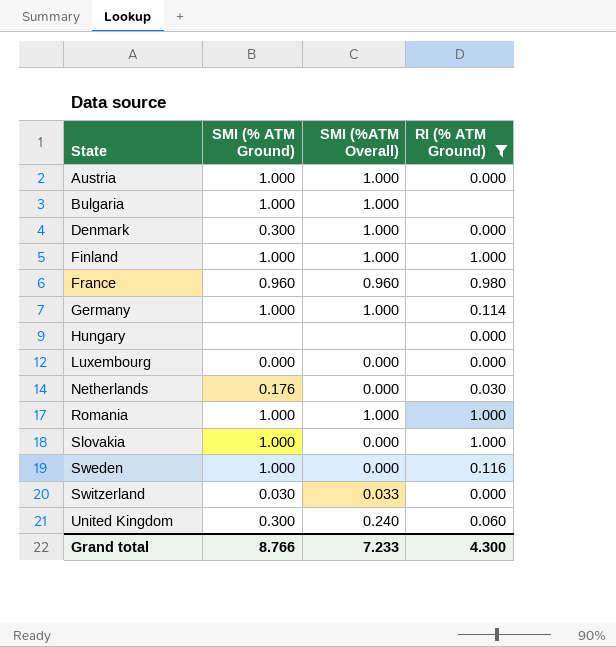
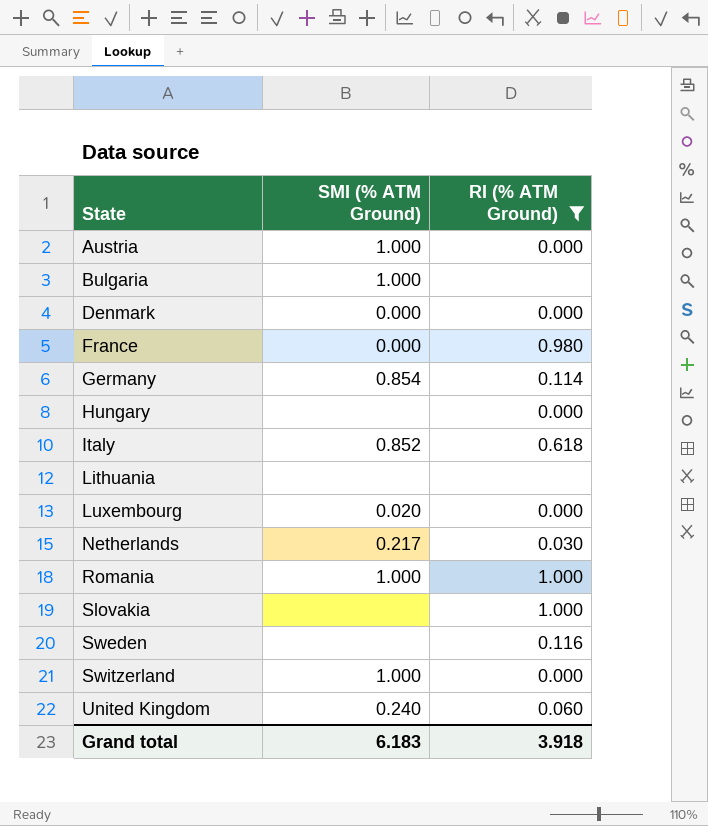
column SMI (%ATM Overall) | position: 3 -> none
row Finland: 1.000 | 1.000 | 1.000 -> none
Denmark | SMI (% ATM Ground): 0.300 -> 0.000
France | SMI (% ATM Ground): 0.960 -> 0.000
Germany | SMI (% ATM Ground): 1.000 -> 0.854
row Italy: none -> 0.852 | 0.618
row Lithuania: none -> none | none
Luxembourg | SMI (% ATM Ground): 0.000 -> 0.020
Netherlands | SMI (% ATM Ground): 0.176 -> 0.217
Slovakia | SMI (% ATM Ground): 1.000 -> none
Sweden | SMI (% ATM Ground): 1.000 -> none
Switzerland | SMI (% ATM Ground): 0.030 -> 1.000
United Kingdom | SMI (% ATM Ground): 0.300 -> 0.240
Grand total | SMI (% ATM Ground): 8.766 -> 6.183
Grand total | RI (% ATM Ground): 4.300 -> 3.918

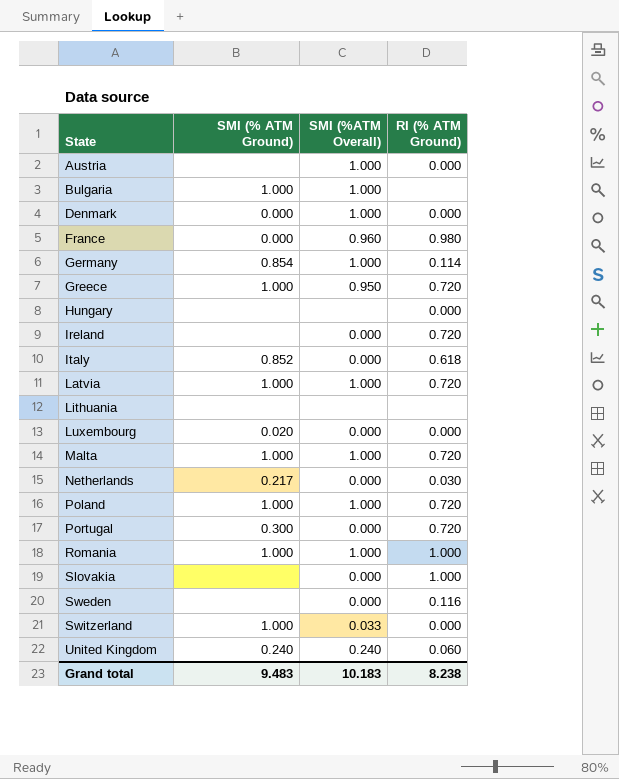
filter: RI (% ATM Ground) != 0.720 -> none
column SMI (%ATM Overall) | position: none -> 3
Austria | SMI (% ATM Ground): 1.000 -> none
Grand total | SMI (% ATM Ground): 6.183 -> 9.483
Grand total | RI (% ATM Ground): 3.918 -> 8.238

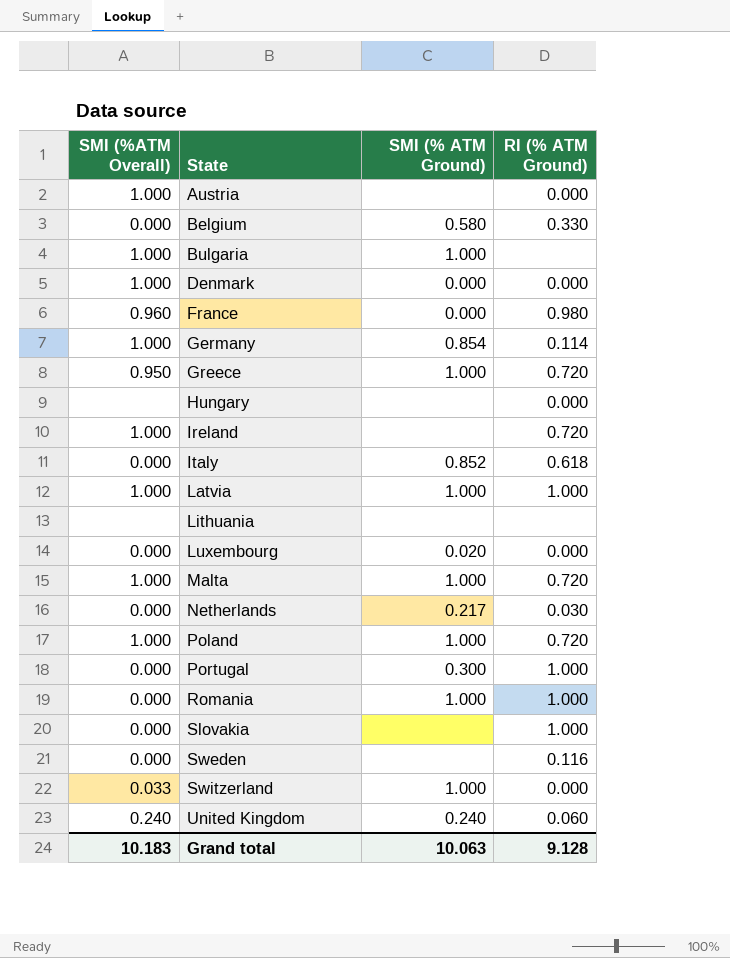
column SMI (%ATM Overall) | position: 3 -> 1
row Belgium: none -> 0.000 | 0.580 | 0.330
Ireland | SMI (%ATM Overall): 0.000 -> 1.000
Latvia | RI (% ATM Ground): 0.720 -> 1.000
Portugal | RI (% ATM Ground): 0.720 -> 1.000
Romania | SMI (%ATM Overall): 1.000 -> 0.000
Grand total | SMI (% ATM Ground): 9.483 -> 10.063
Grand total | RI (% ATM Ground): 8.238 -> 9.128

